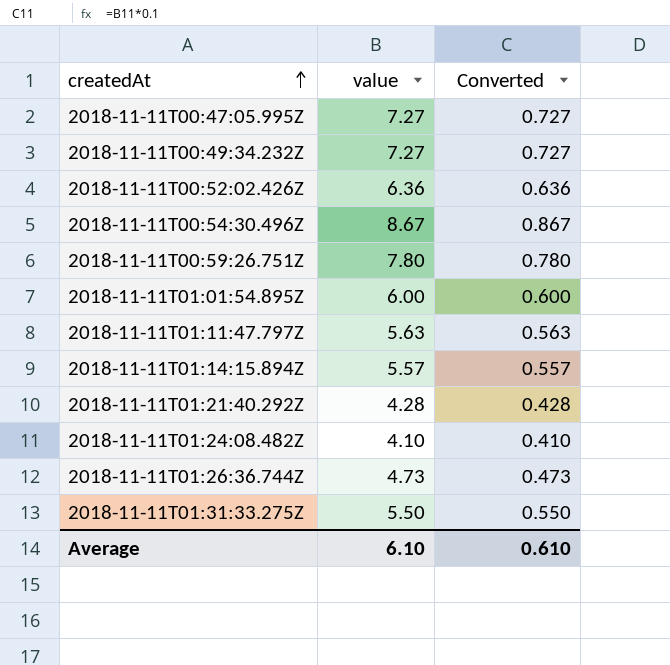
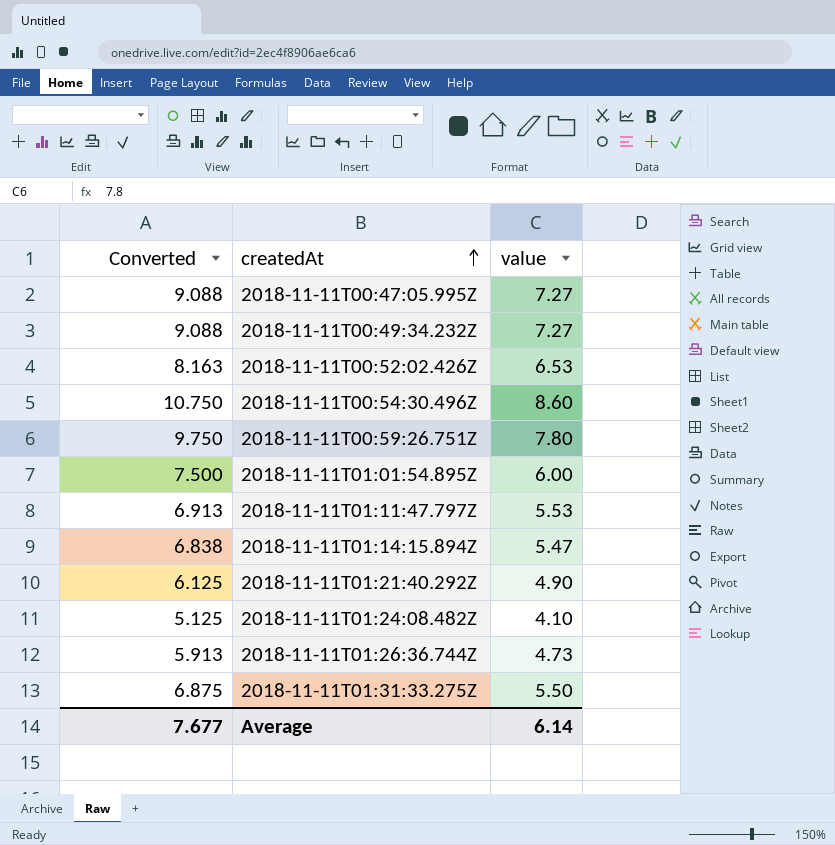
column Converted | formula: [value] * 0.1 -> [value] * 1.25
column Converted | position: 3 -> 1
2018-11-11T00:52:02.426Z | value: 6.36 -> 6.53
2018-11-11T00:54:30.496Z | value: 8.67 -> 8.60
2018-11-11T01:11:47.797Z | value: 5.63 -> 5.53
2018-11-11T01:14:15.894Z | value: 5.57 -> 5.47
2018-11-11T01:21:40.292Z | value: 4.28 -> 4.90
Average | Converted: 0.610 -> 7.677
Average | value: 6.10 -> 6.14

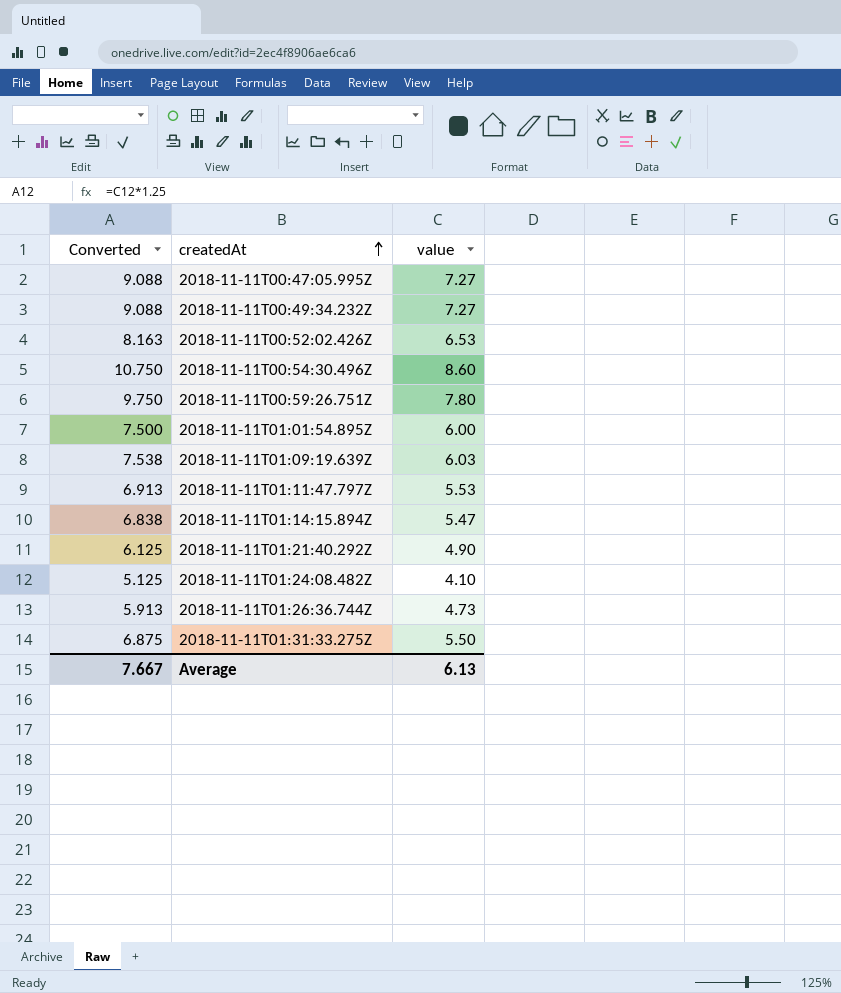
row 2018-11-11T01:09:19.639Z: none -> 7.538 | 6.03
Average | Converted: 7.677 -> 7.667
Average | value: 6.14 -> 6.13

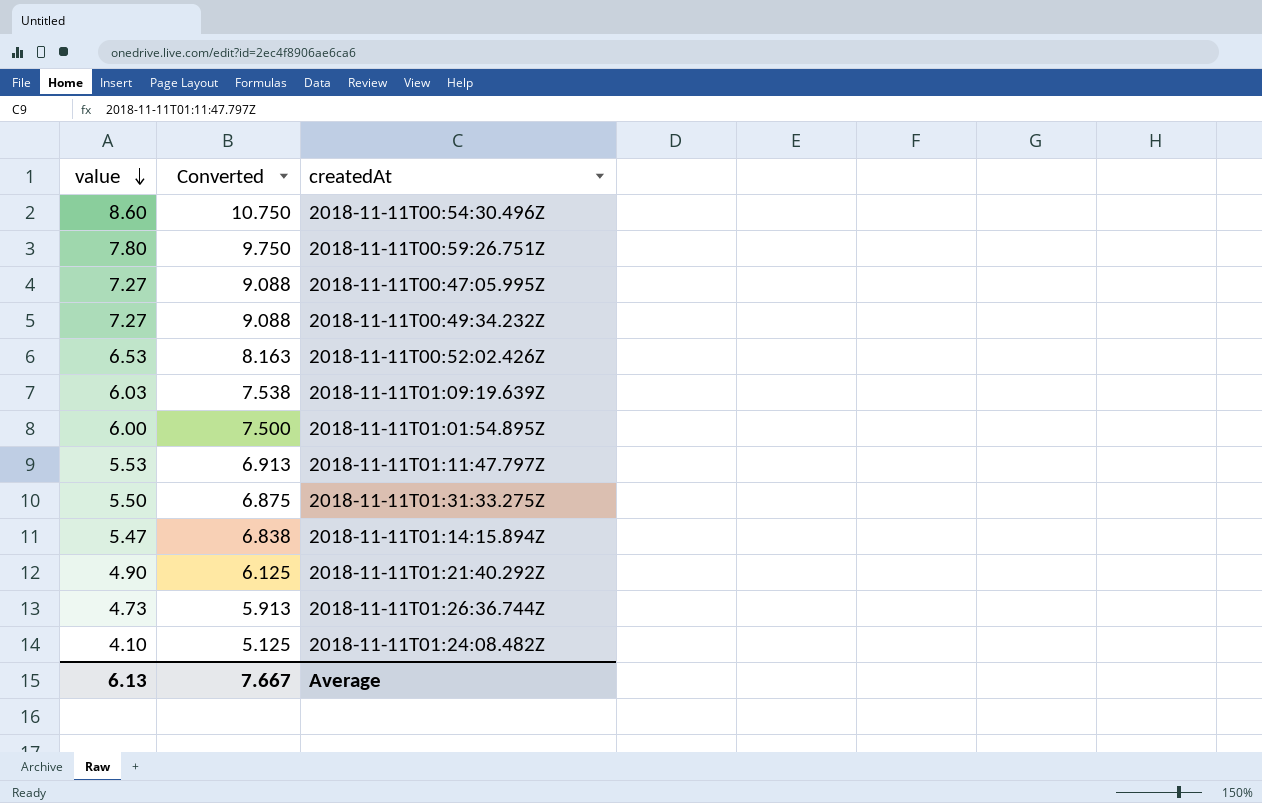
row order: createdAt ascending -> value descending
column value | position: 3 -> 1

